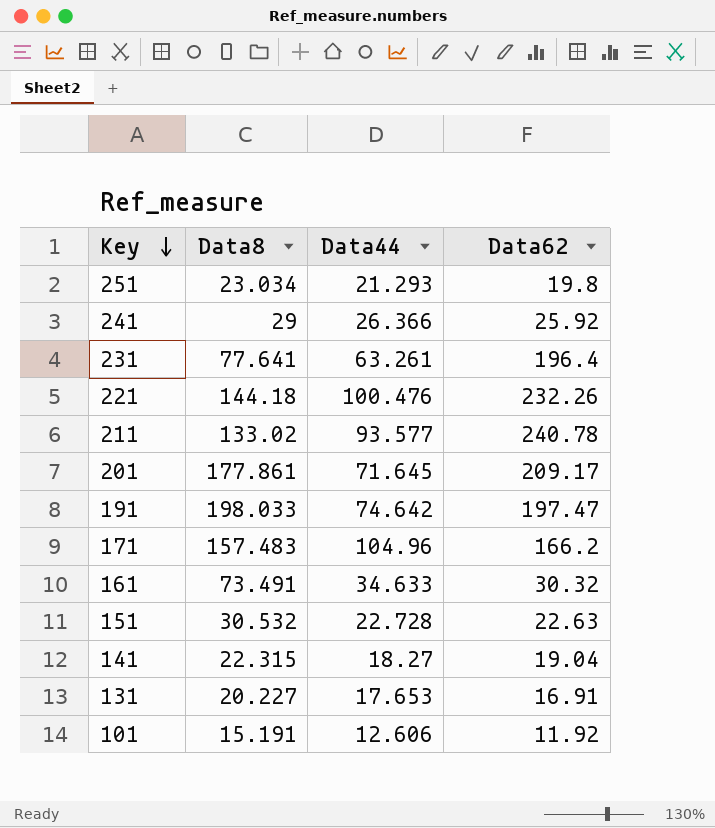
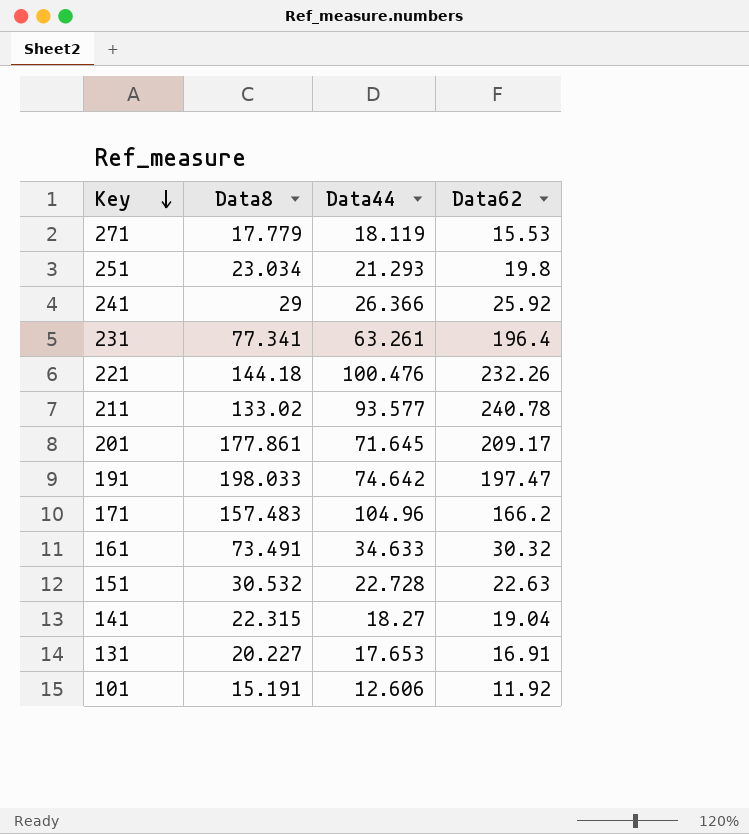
row 271: none -> 17.779 | 18.119 | 15.53
231 | Data8: 77.641 -> 77.341

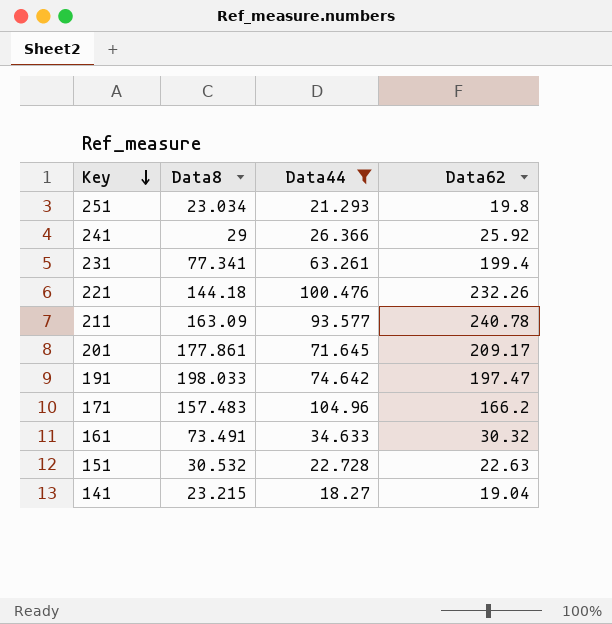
filter: none -> Data44 >= 18.27
231 | Data62: 196.4 -> 199.4
211 | Data8: 133.02 -> 163.09
141 | Data8: 22.315 -> 23.215

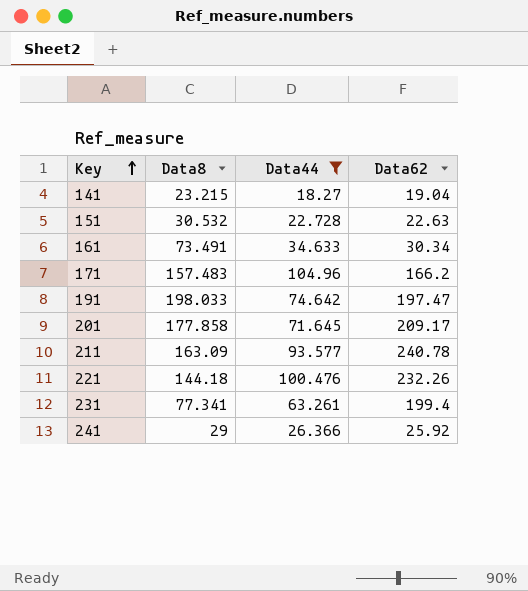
row order: Key descending -> Key ascending
row 251: 23.034 | 21.293 | 19.8 -> none
161 | Data62: 30.32 -> 30.34
201 | Data8: 177.861 -> 177.858

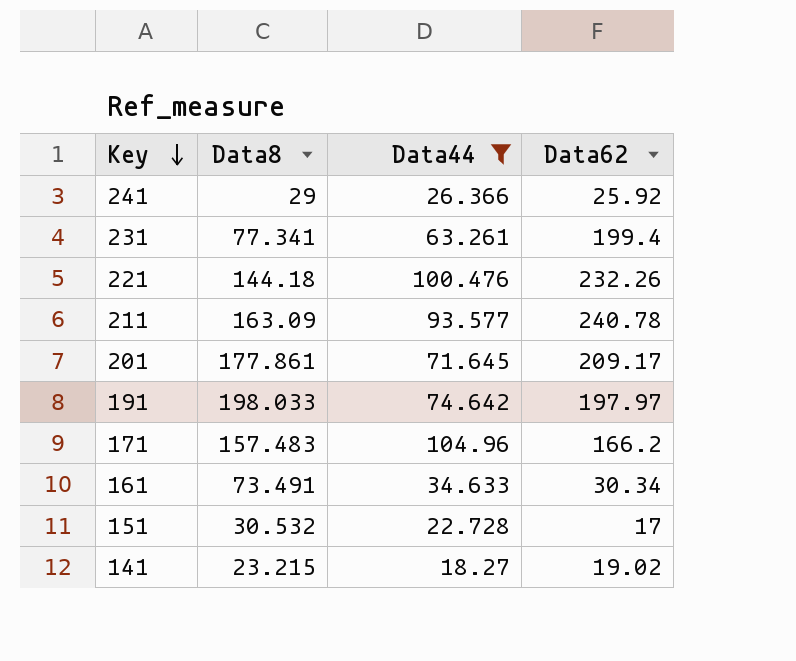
row order: Key ascending -> Key descending
201 | Data8: 177.858 -> 177.861
191 | Data62: 197.47 -> 197.97
151 | Data62: 22.63 -> 17
141 | Data62: 19.04 -> 19.02

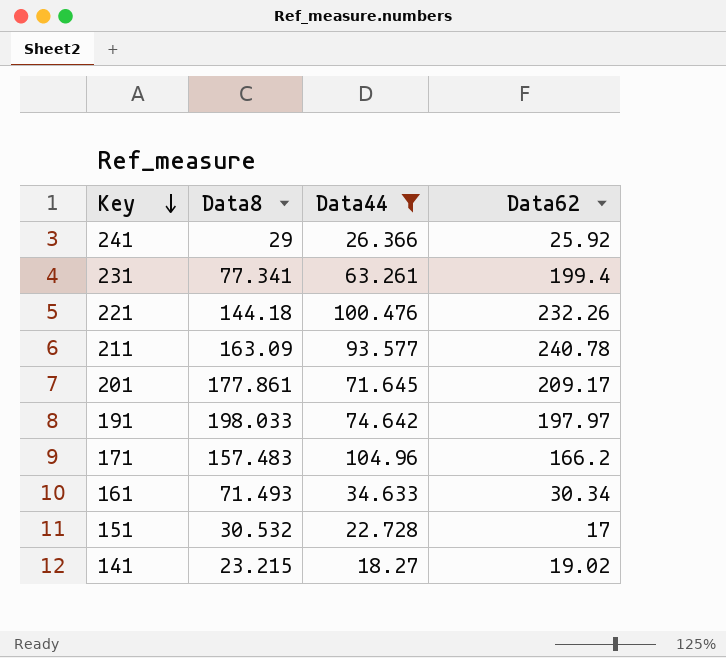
161 | Data8: 73.491 -> 71.493

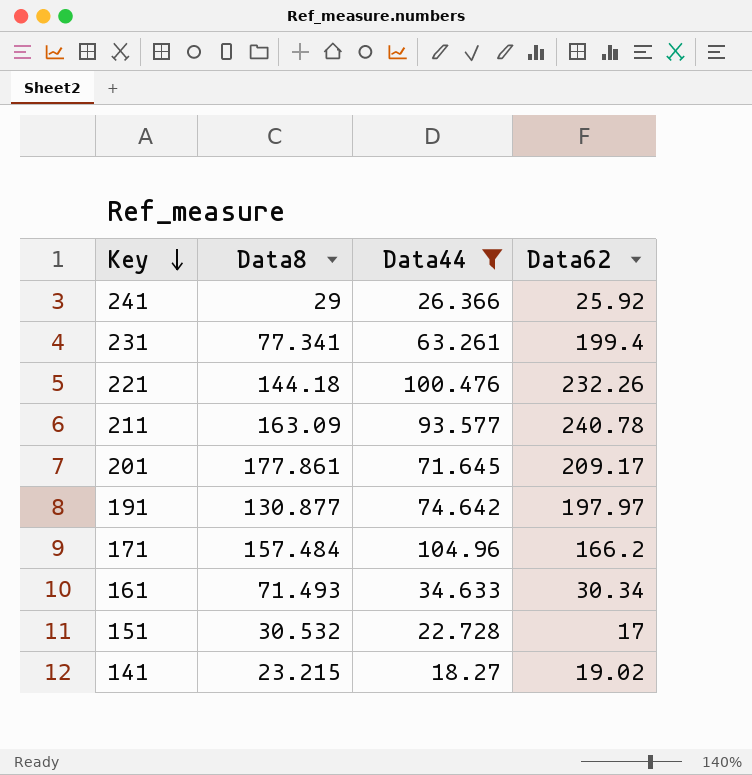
191 | Data8: 198.033 -> 130.877
171 | Data8: 157.483 -> 157.484

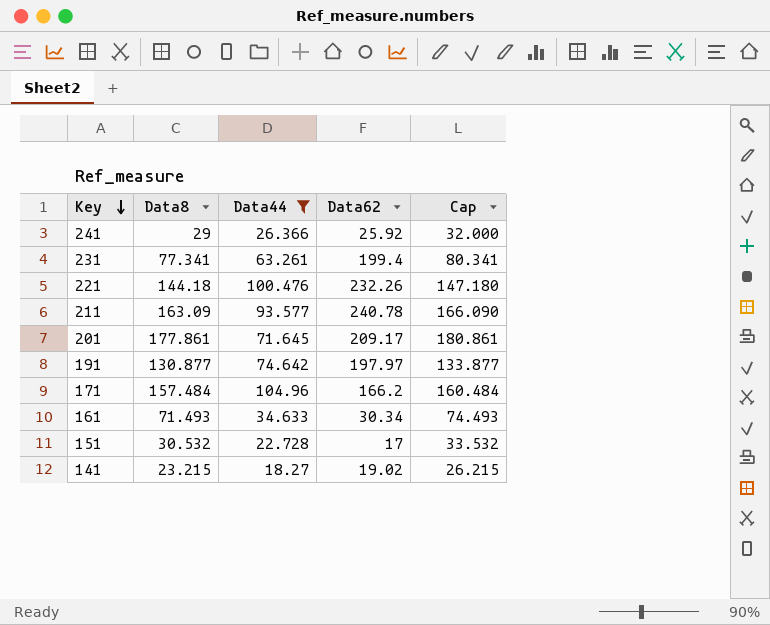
column Cap | formula: none -> [Data8] + 3

